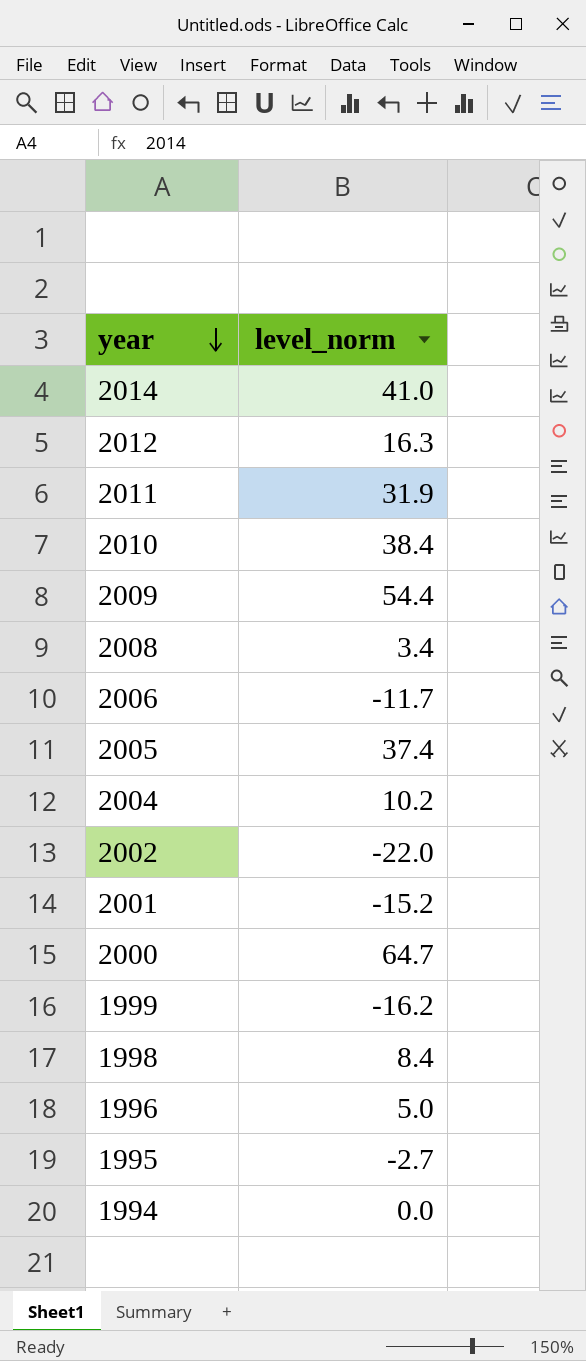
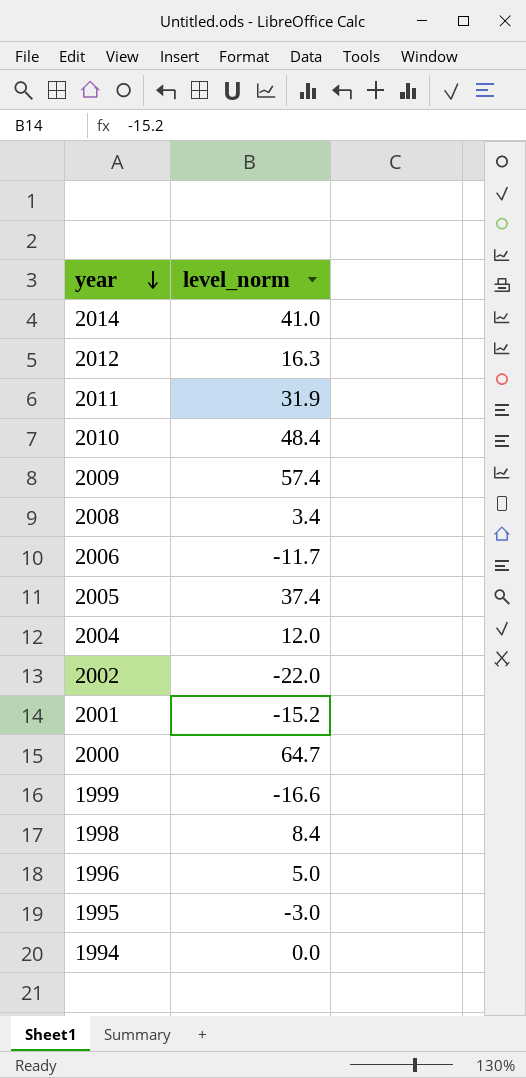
2010 | level_norm: 38.4 -> 48.4
2009 | level_norm: 54.4 -> 57.4
2004 | level_norm: 10.2 -> 12.0
1999 | level_norm: -16.2 -> -16.6
1995 | level_norm: -2.7 -> -3.0

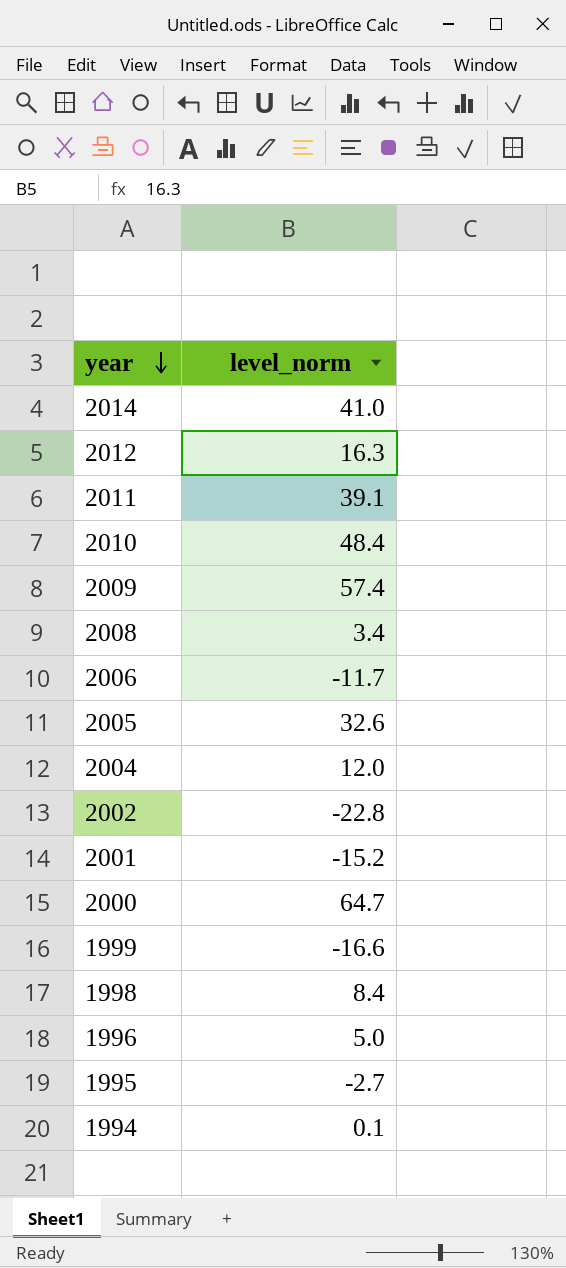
2011 | level_norm: 31.9 -> 39.1
2005 | level_norm: 37.4 -> 32.6
2002 | level_norm: -22.0 -> -22.8
1995 | level_norm: -3.0 -> -2.7
1994 | level_norm: 0.0 -> 0.1

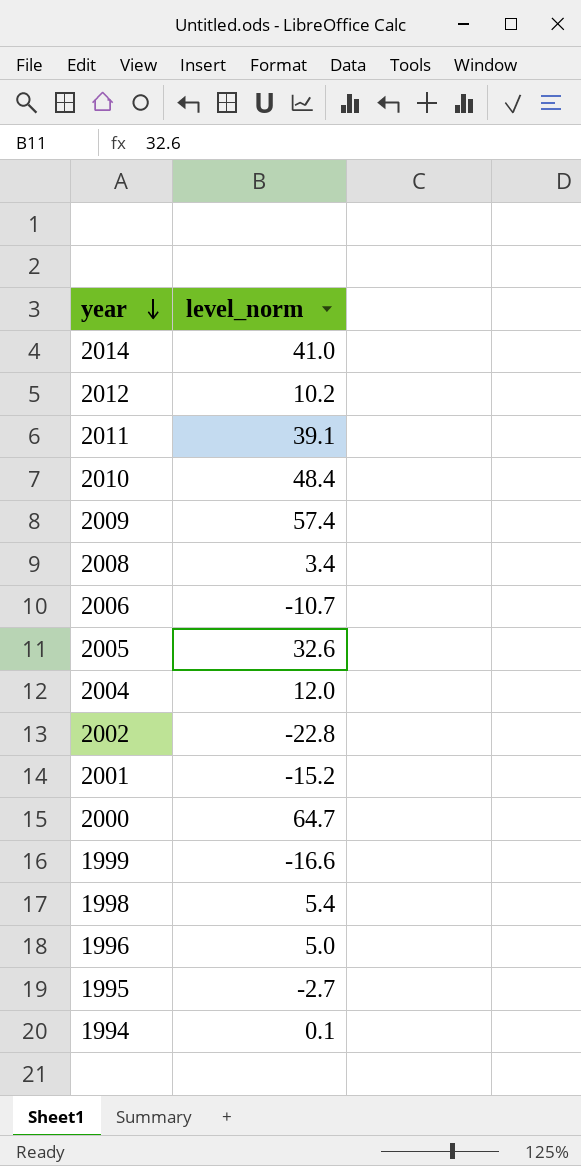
2012 | level_norm: 16.3 -> 10.2
2006 | level_norm: -11.7 -> -10.7
1998 | level_norm: 8.4 -> 5.4

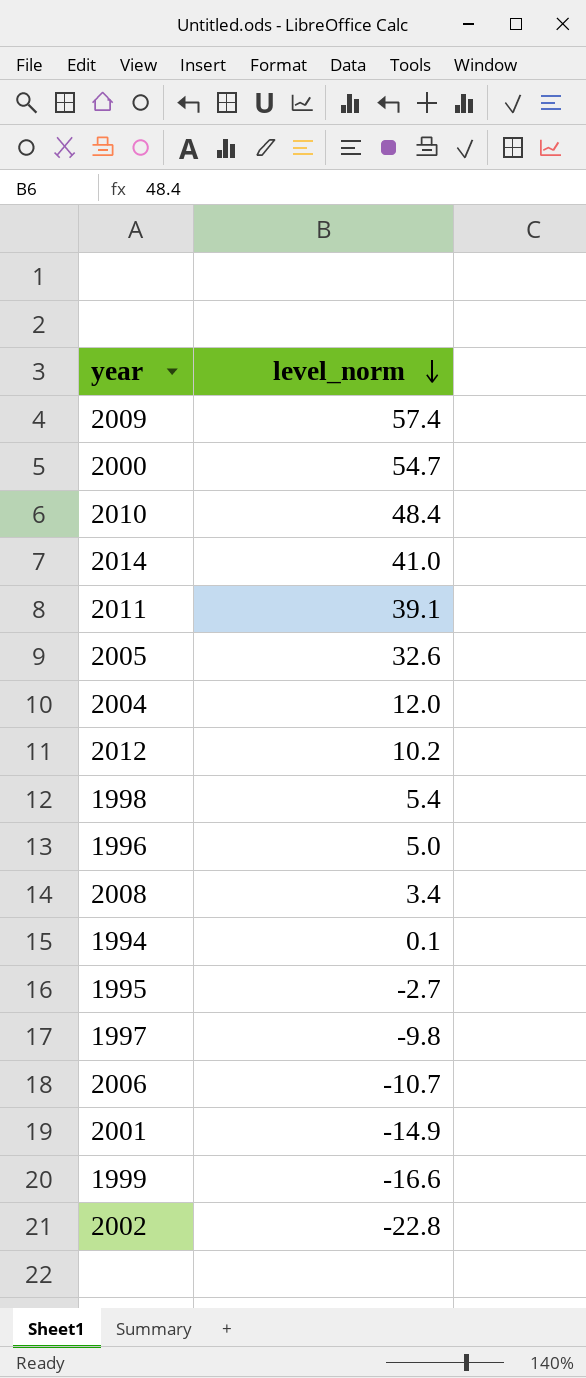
row order: year descending -> level_norm descending
2000 | level_norm: 64.7 -> 54.7
row 1997: none -> -9.8
2001 | level_norm: -15.2 -> -14.9

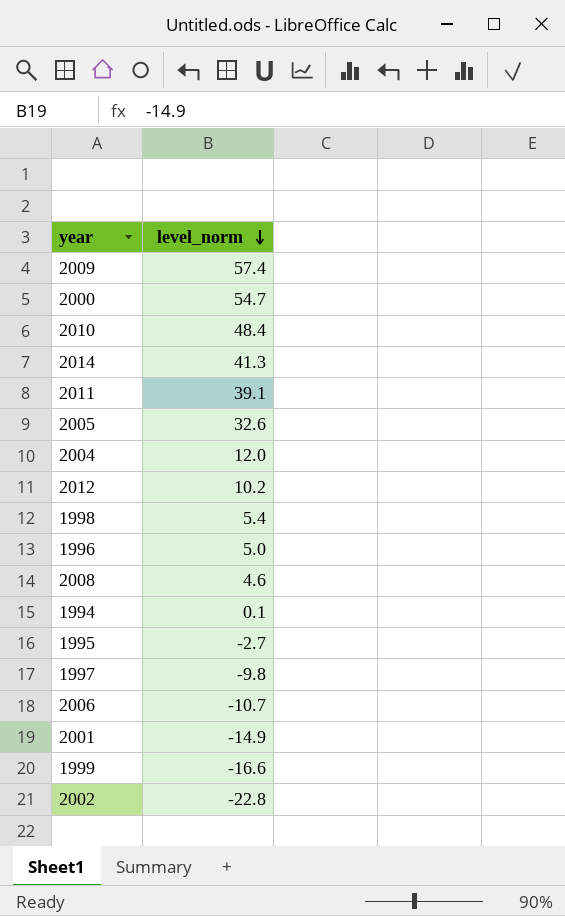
2014 | level_norm: 41.0 -> 41.3
2008 | level_norm: 3.4 -> 4.6

